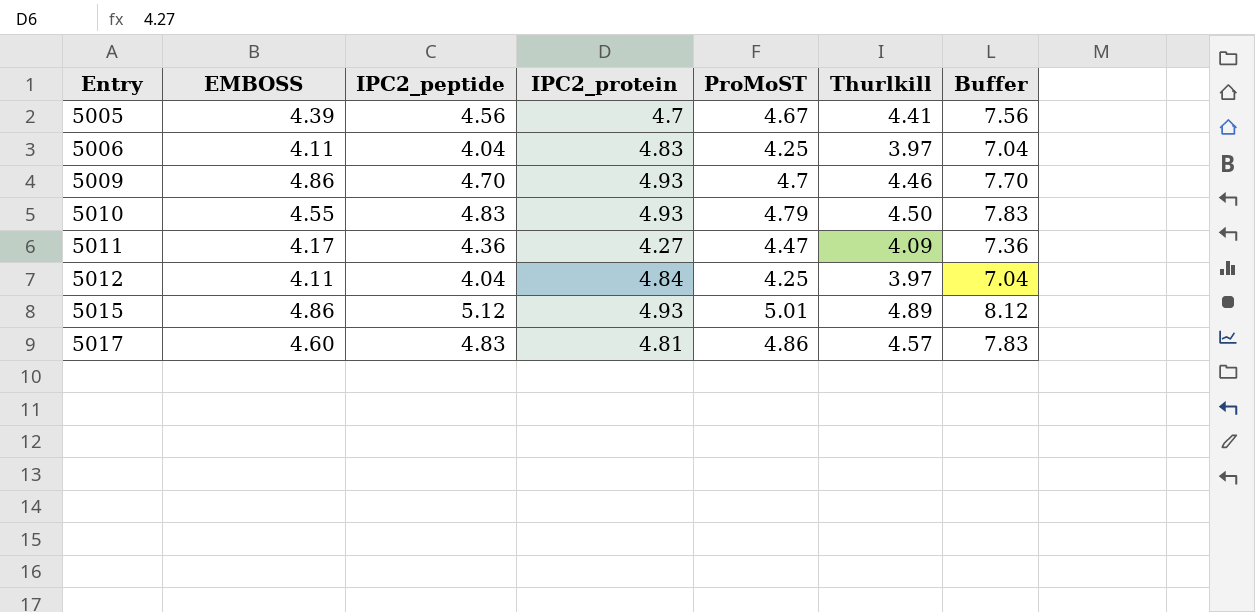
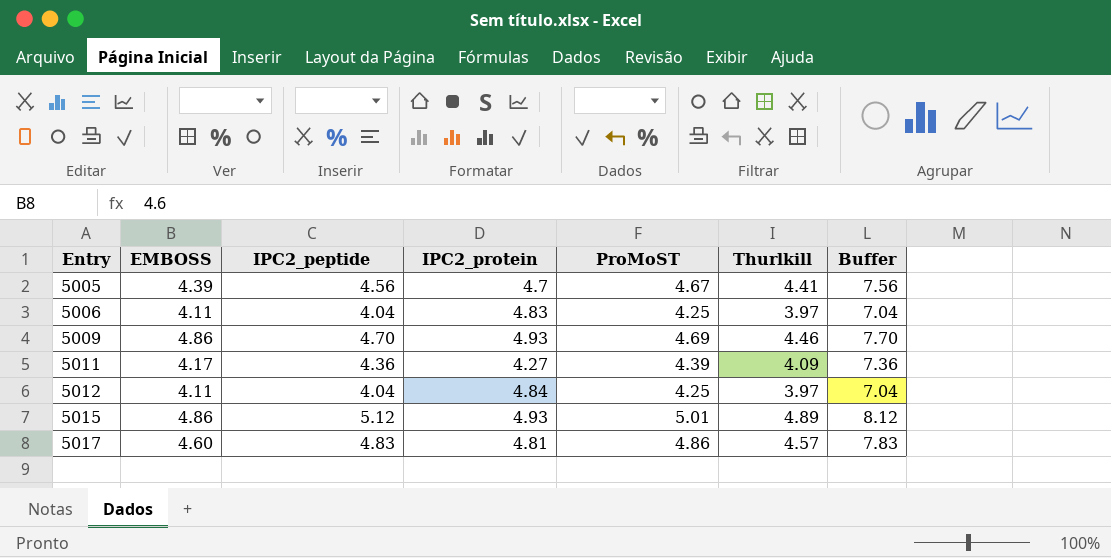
row 5010: 4.55 | 4.83 | 4.93 | 4.79 | 4.50 | 7.83 -> none
5009 | ProMoST: 4.7 -> 4.69
5011 | ProMoST: 4.47 -> 4.39

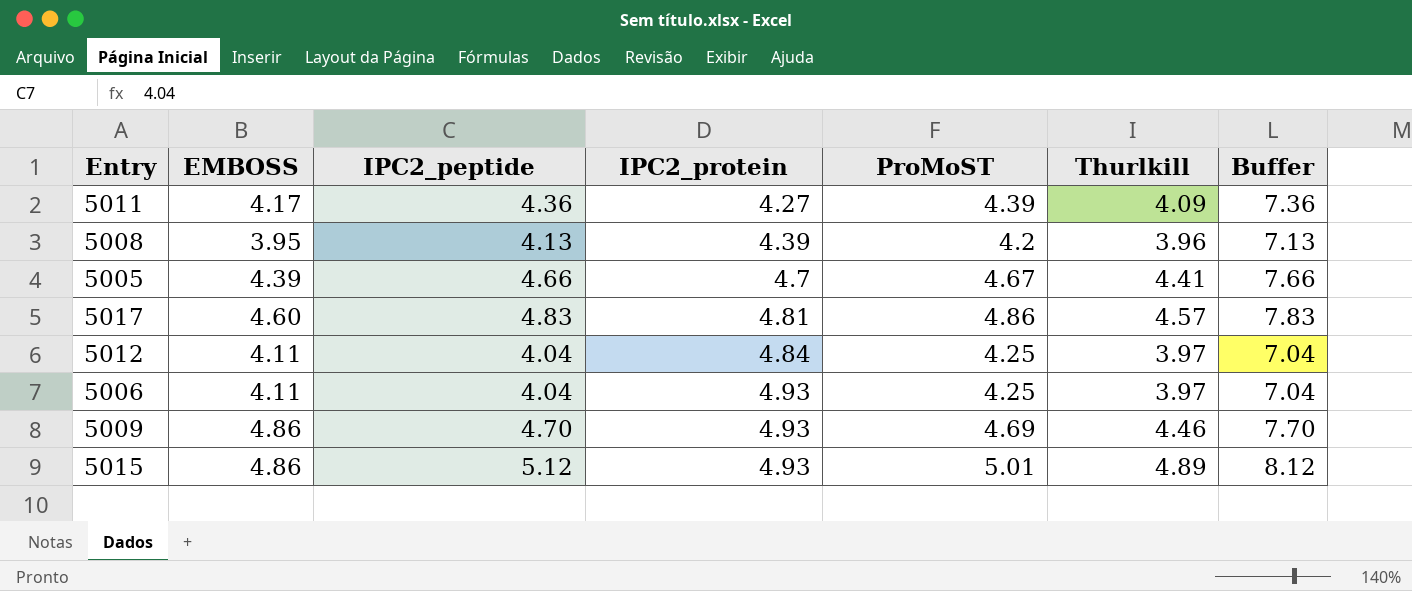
row order: Entry ascending -> IPC2_protein ascending
row 5008: none -> 3.95 | 4.13 | 4.39 | 4.2 | 3.96 | 7.13
5005 | IPC2_peptide: 4.56 -> 4.66
5005 | Buffer: 7.56 -> 7.66
5006 | IPC2_protein: 4.83 -> 4.93

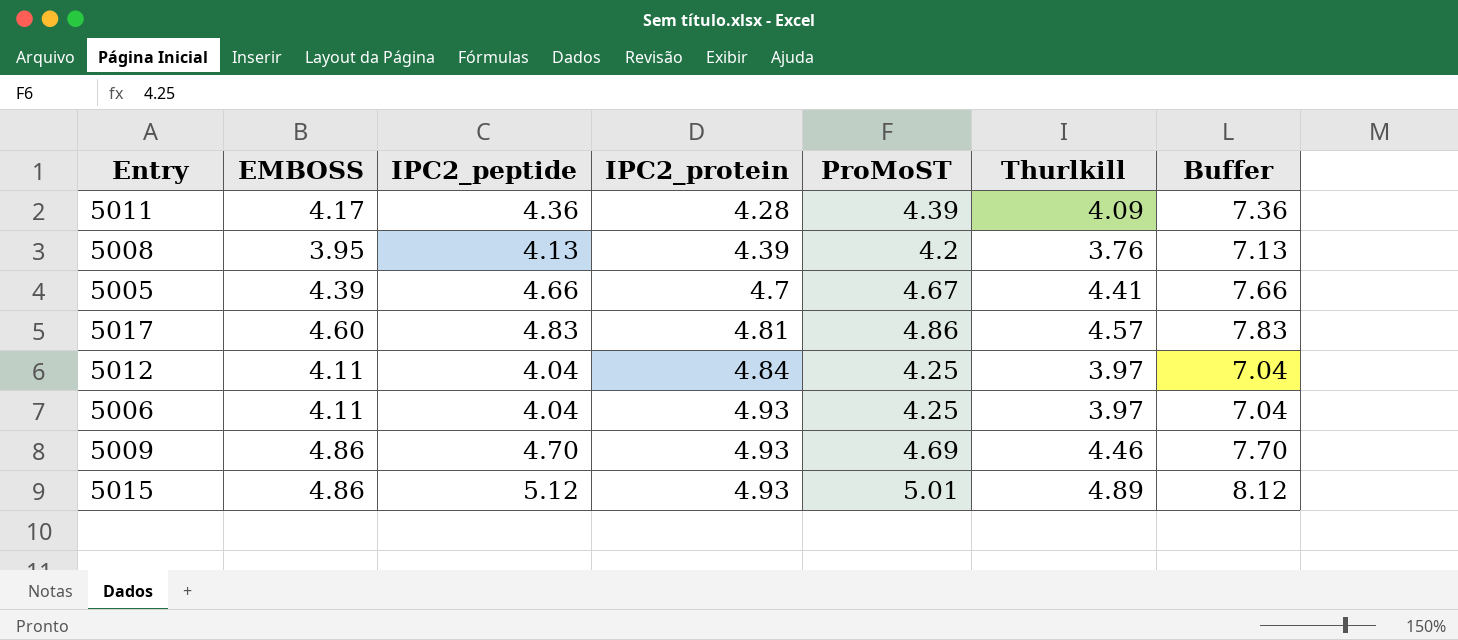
5011 | IPC2_protein: 4.27 -> 4.28
5008 | Thurlkill: 3.96 -> 3.76

